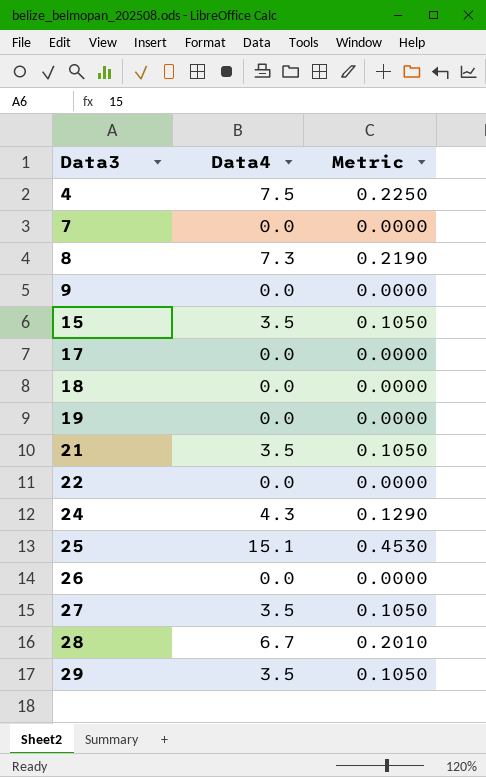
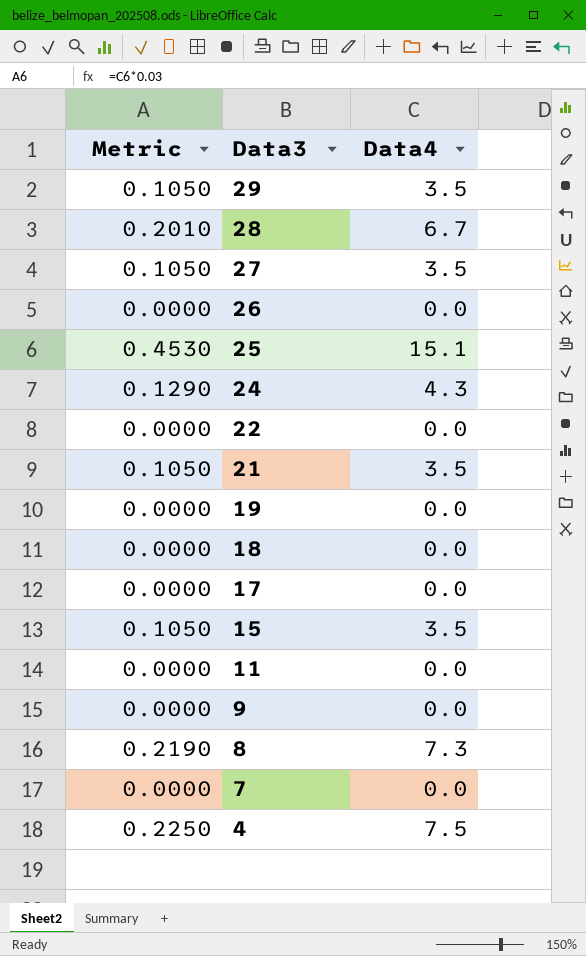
row order: Data3 ascending -> Data3 descending
column Metric | position: 3 -> 1
row 11: none -> 0.0000 | 0.0

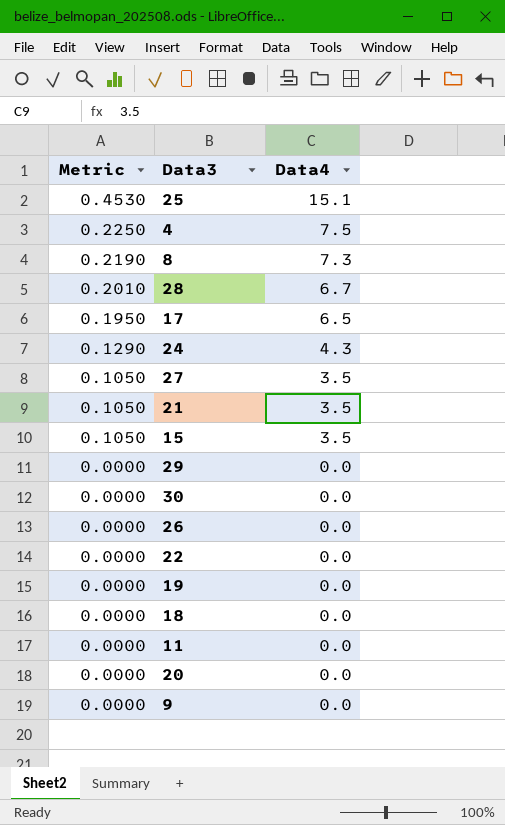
row order: Data3 descending -> Metric descending
row 7: 0.0000 | 0.0 -> none
17 | Metric: 0.0000 -> 0.1950
17 | Data4: 0.0 -> 6.5
29 | Metric: 0.1050 -> 0.0000
29 | Data4: 3.5 -> 0.0
row 30: none -> 0.0000 | 0.0
row 20: none -> 0.0000 | 0.0

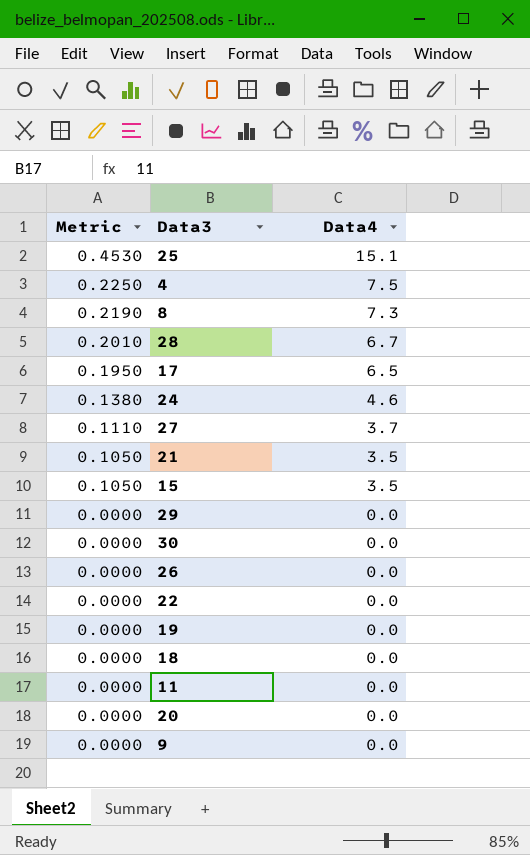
24 | Metric: 0.1290 -> 0.1380
24 | Data4: 4.3 -> 4.6
27 | Metric: 0.1050 -> 0.1110
27 | Data4: 3.5 -> 3.7

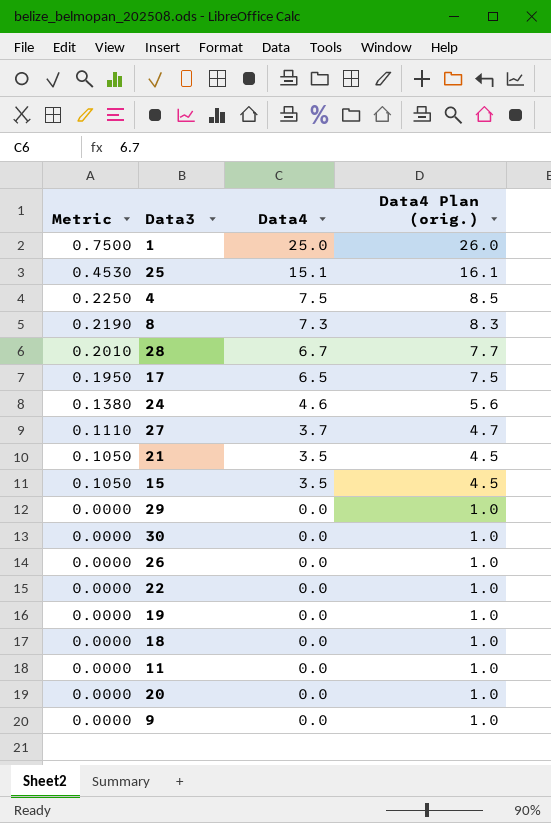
column Data4 Plan (orig.) | formula: none -> [Data4] + 1
row 1: none -> 0.7500 | 25.0 | 26.0

